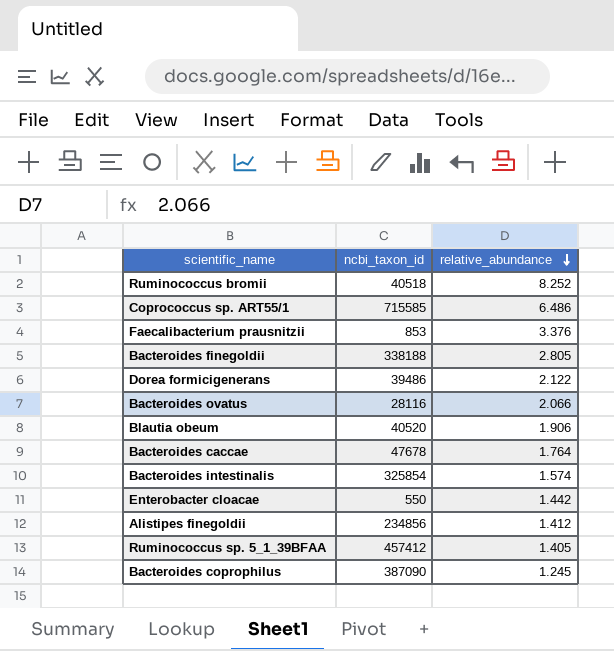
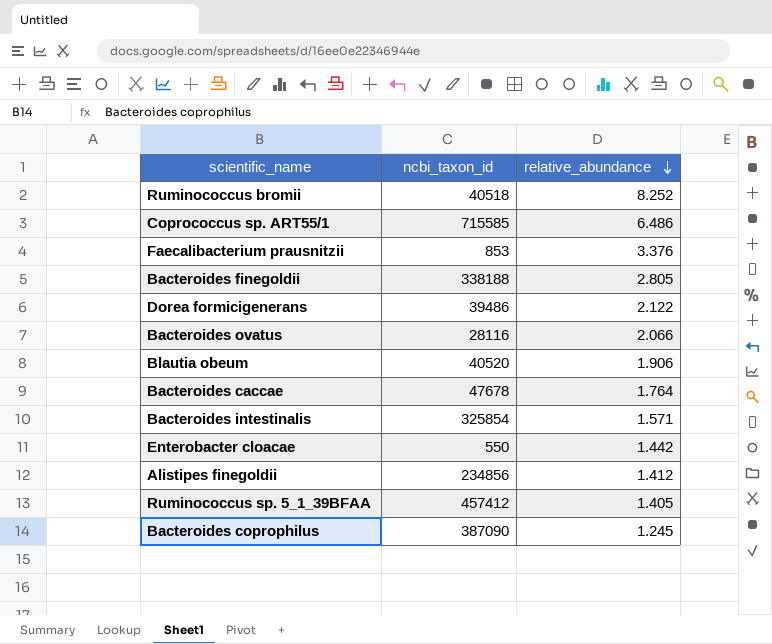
Bacteroides intestinalis | relative_abundance: 1.574 -> 1.571

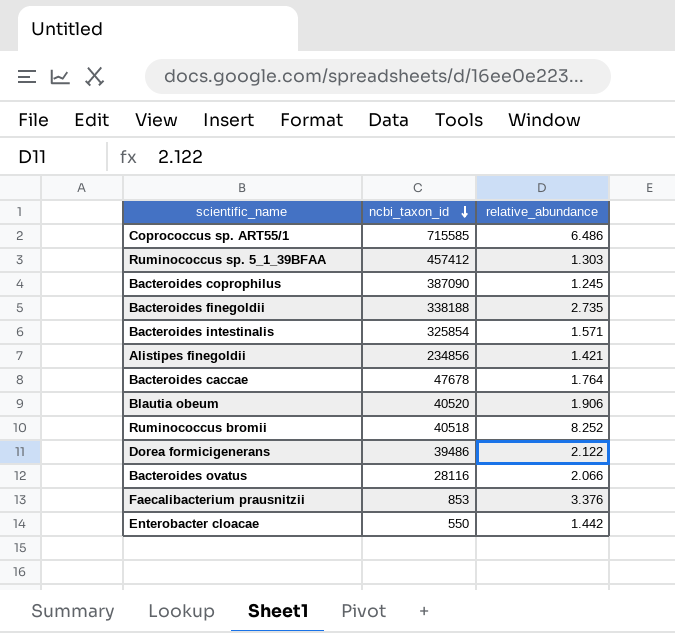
row order: relative_abundance descending -> ncbi_taxon_id descending
Ruminococcus sp. 5_1_39BFAA | relative_abundance: 1.405 -> 1.303
Bacteroides finegoldii | relative_abundance: 2.805 -> 2.735
Alistipes finegoldii | relative_abundance: 1.412 -> 1.421

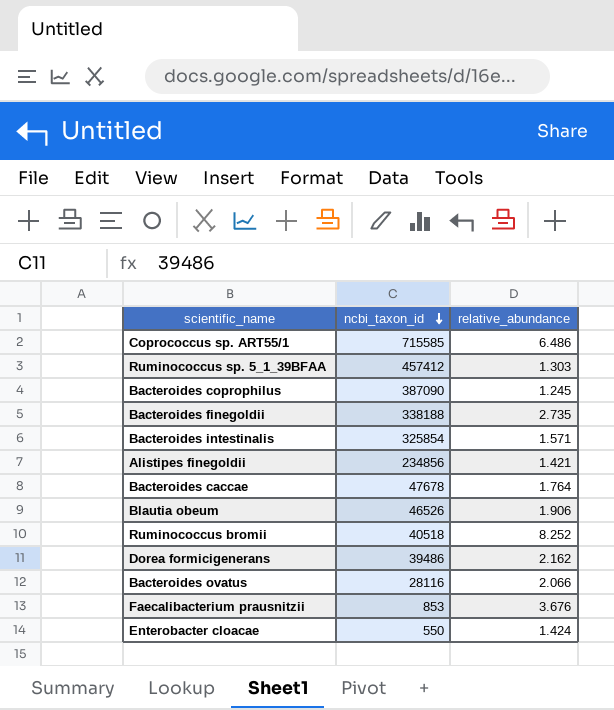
Blautia obeum | ncbi_taxon_id: 40520 -> 46526
Dorea formicigenerans | relative_abundance: 2.122 -> 2.162
Faecalibacterium prausnitzii | relative_abundance: 3.376 -> 3.676
Enterobacter cloacae | relative_abundance: 1.442 -> 1.424

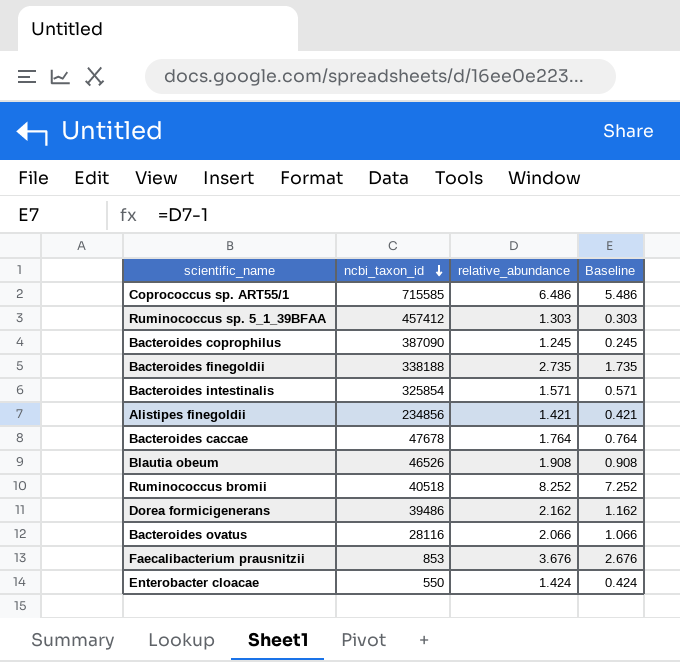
column Baseline | formula: none -> [relative_abundance] - 1
Blautia obeum | relative_abundance: 1.906 -> 1.908

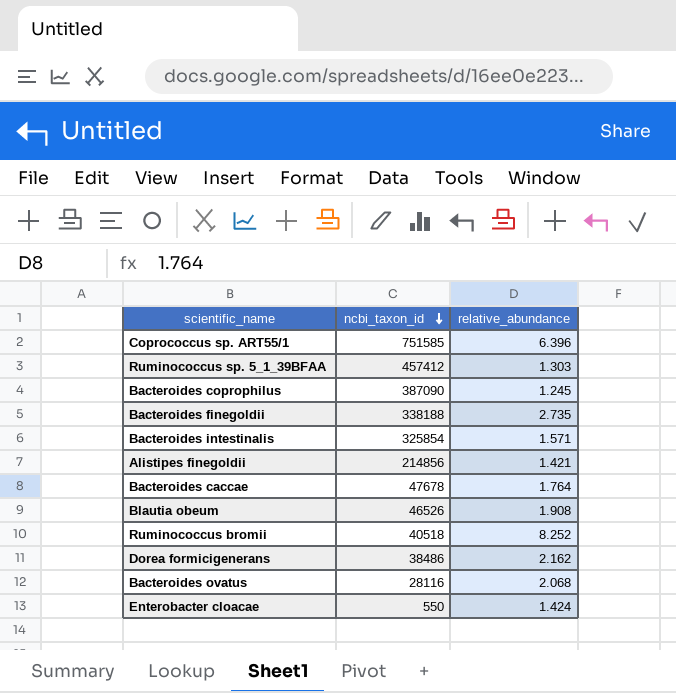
column Baseline | formula: [relative_abundance] - 1 -> none
row Faecalibacterium prausnitzii: 853 | 3.676 | 2.676 -> none
Coprococcus sp. ART55/1 | ncbi_taxon_id: 715585 -> 751585
Coprococcus sp. ART55/1 | relative_abundance: 6.486 -> 6.396
Alistipes finegoldii | ncbi_taxon_id: 234856 -> 214856
Dorea formicigenerans | ncbi_taxon_id: 39486 -> 38486
Bacteroides ovatus | relative_abundance: 2.066 -> 2.068

